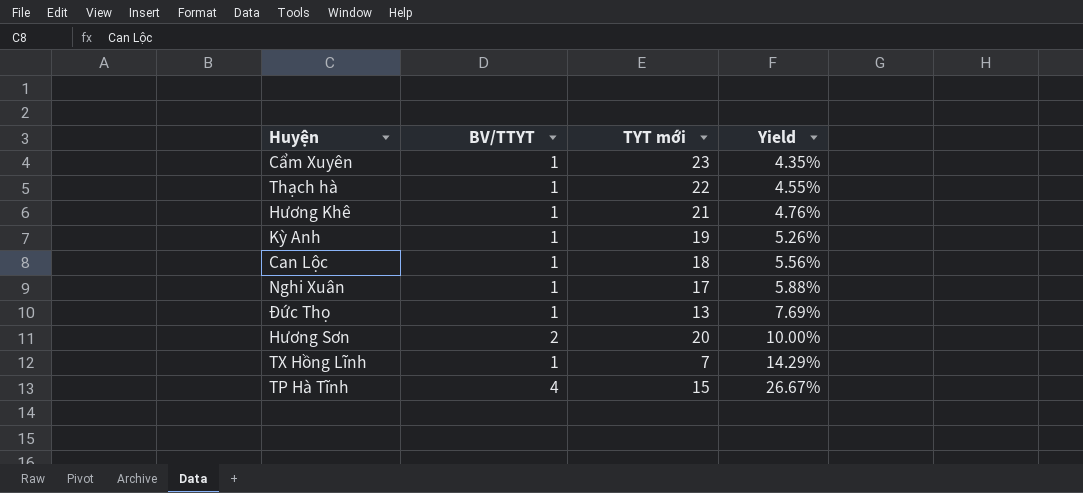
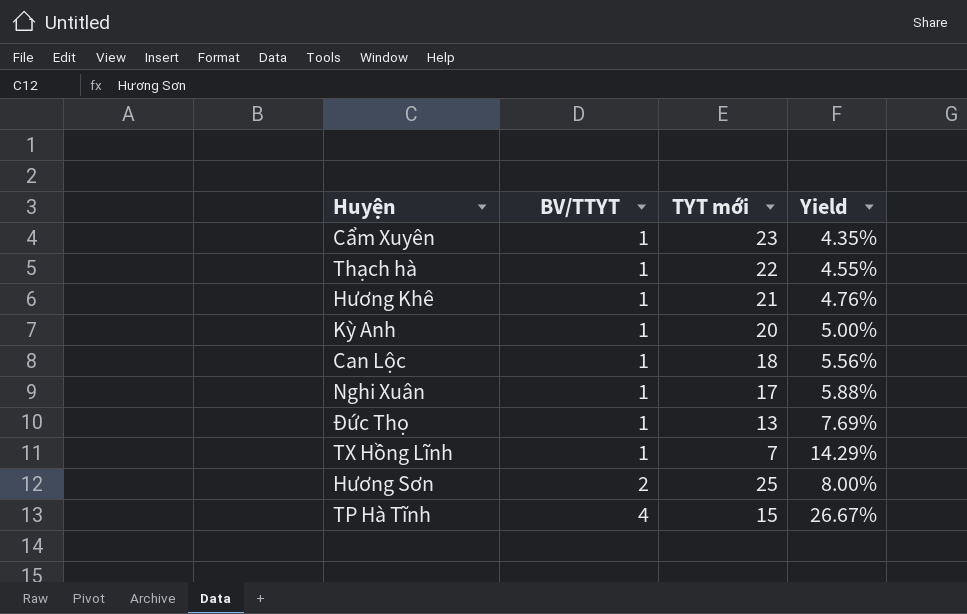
row order: Yield ascending -> BV/TTYT ascending
Kỳ Anh | TYT mới: 19 -> 20
Kỳ Anh | Yield: 5.26% -> 5.00%
Hương Sơn | TYT mới: 20 -> 25
Hương Sơn | Yield: 10.00% -> 8.00%

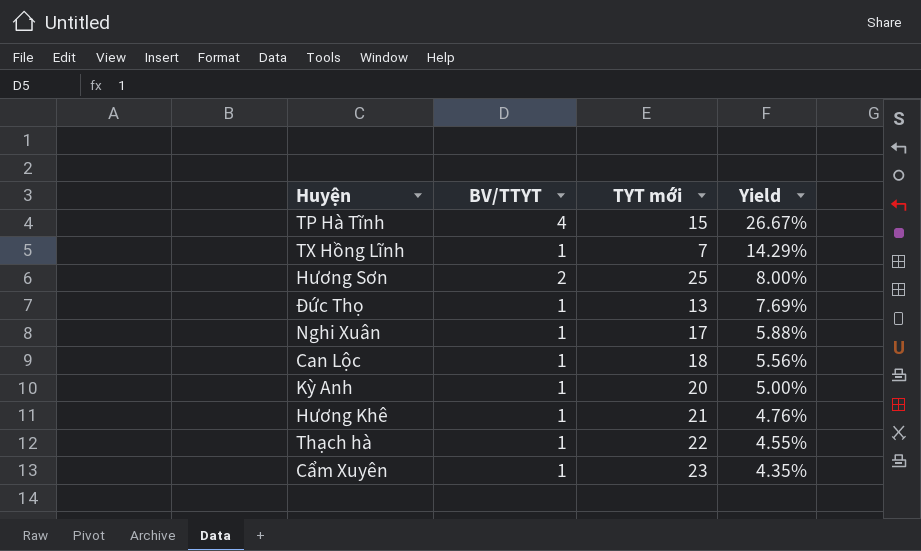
row order: BV/TTYT ascending -> Yield descending

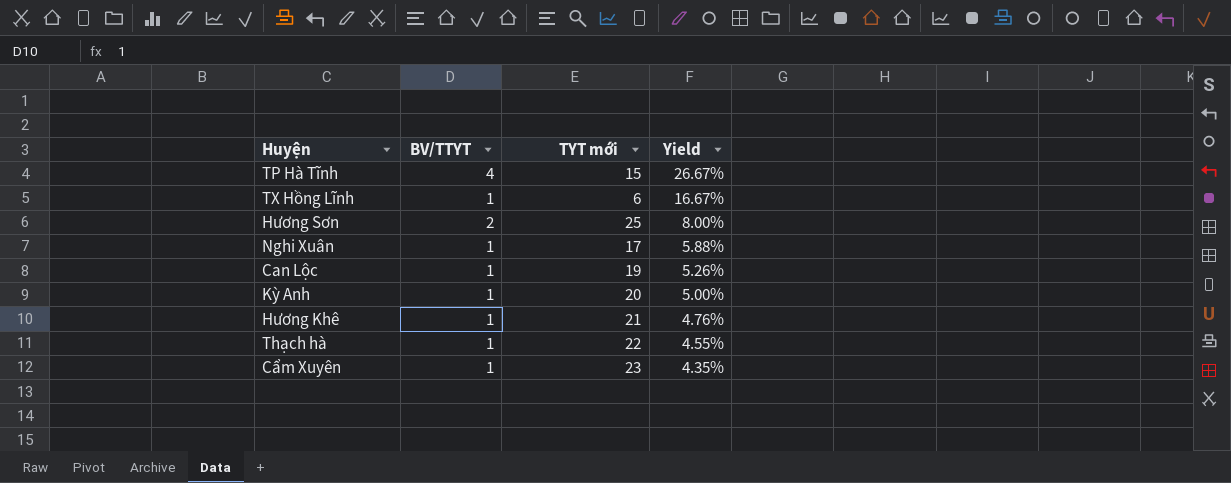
row Đức Thọ: 1 | 13 | 7.69% -> none
TX Hồng Lĩnh | TYT mới: 7 -> 6
TX Hồng Lĩnh | Yield: 14.29% -> 16.67%
Can Lộc | TYT mới: 18 -> 19
Can Lộc | Yield: 5.56% -> 5.26%

